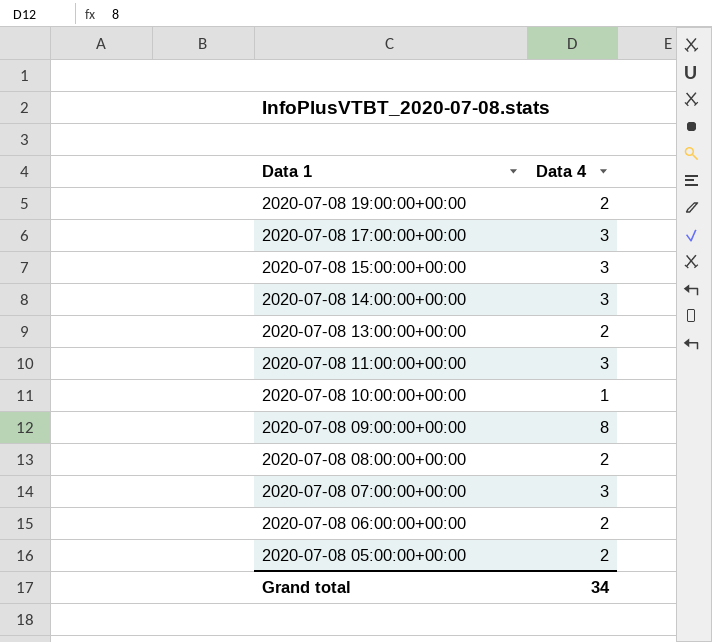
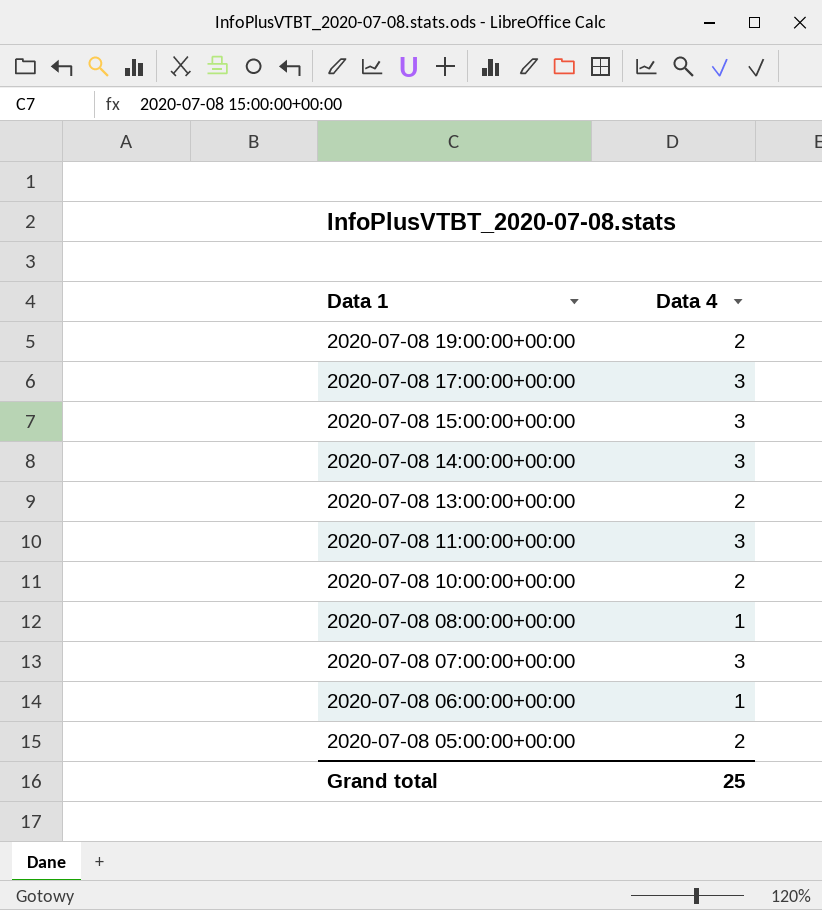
row 2020-07-08 09:00:00+00:00: 8 -> none
2020-07-08 10:00:00+00:00 | Data 4: 1 -> 2
2020-07-08 08:00:00+00:00 | Data 4: 2 -> 1
2020-07-08 06:00:00+00:00 | Data 4: 2 -> 1
Grand total | Data 4: 34 -> 25

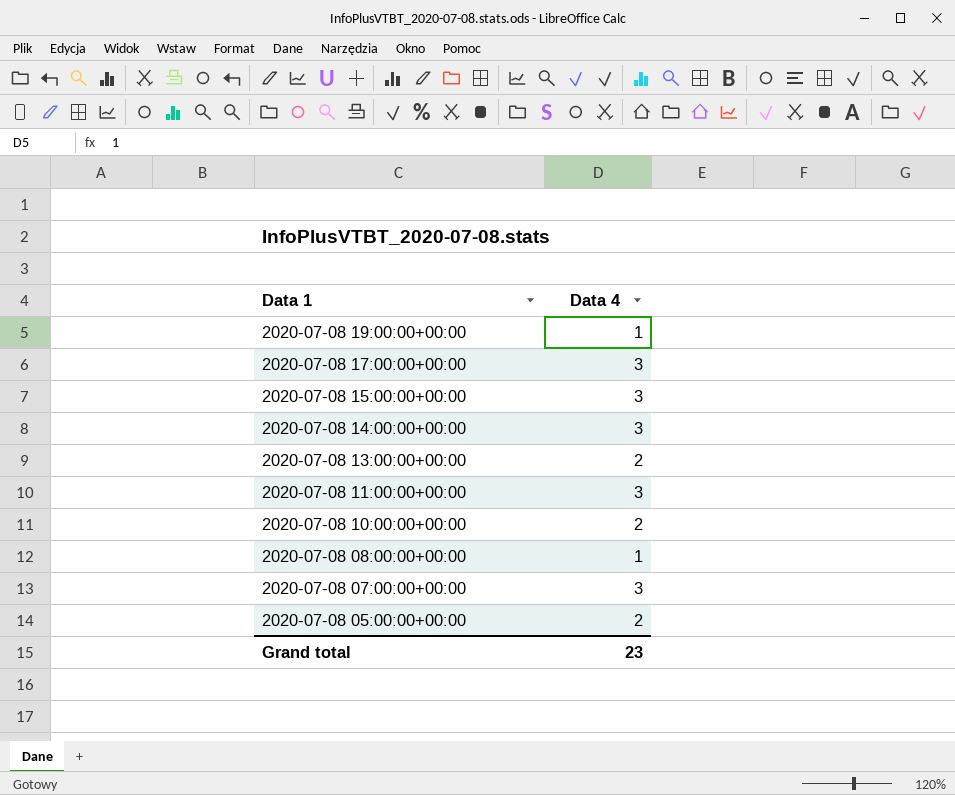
row 2020-07-08 06:00:00+00:00: 1 -> none
2020-07-08 19:00:00+00:00 | Data 4: 2 -> 1
Grand total | Data 4: 25 -> 23

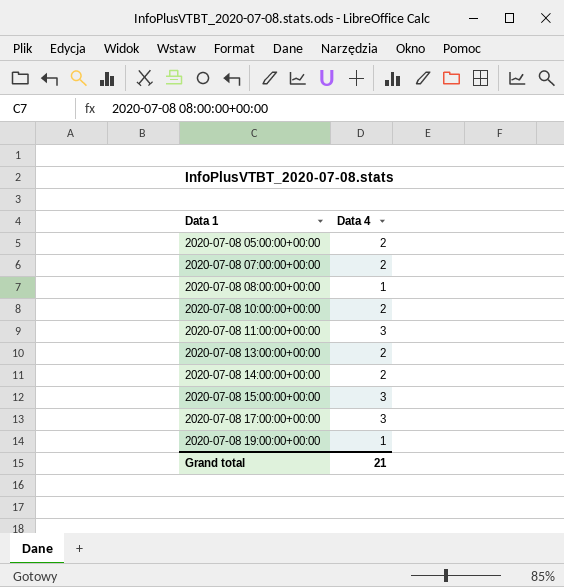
row order: Data 1 descending -> Data 1 ascending
2020-07-08 07:00:00+00:00 | Data 4: 3 -> 2
2020-07-08 14:00:00+00:00 | Data 4: 3 -> 2
Grand total | Data 4: 23 -> 21

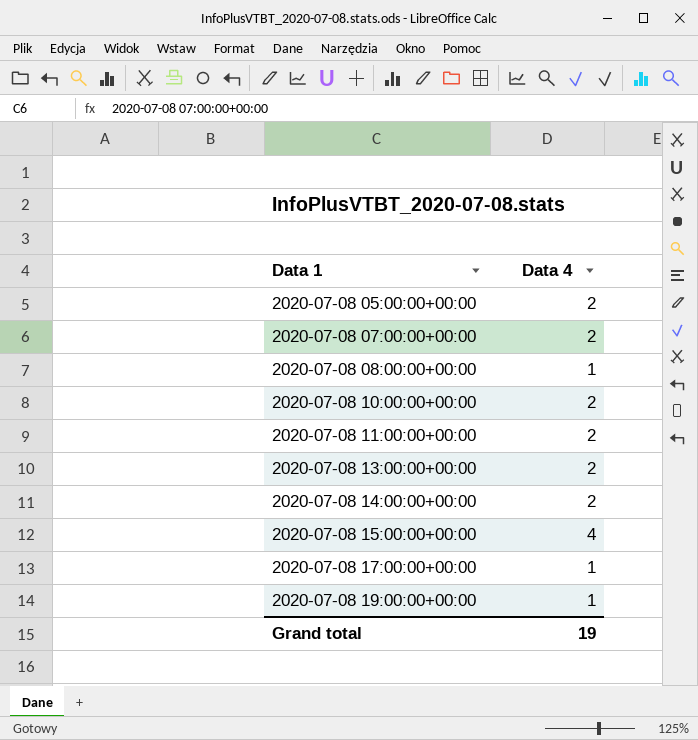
2020-07-08 11:00:00+00:00 | Data 4: 3 -> 2
2020-07-08 15:00:00+00:00 | Data 4: 3 -> 4
2020-07-08 17:00:00+00:00 | Data 4: 3 -> 1
Grand total | Data 4: 21 -> 19

